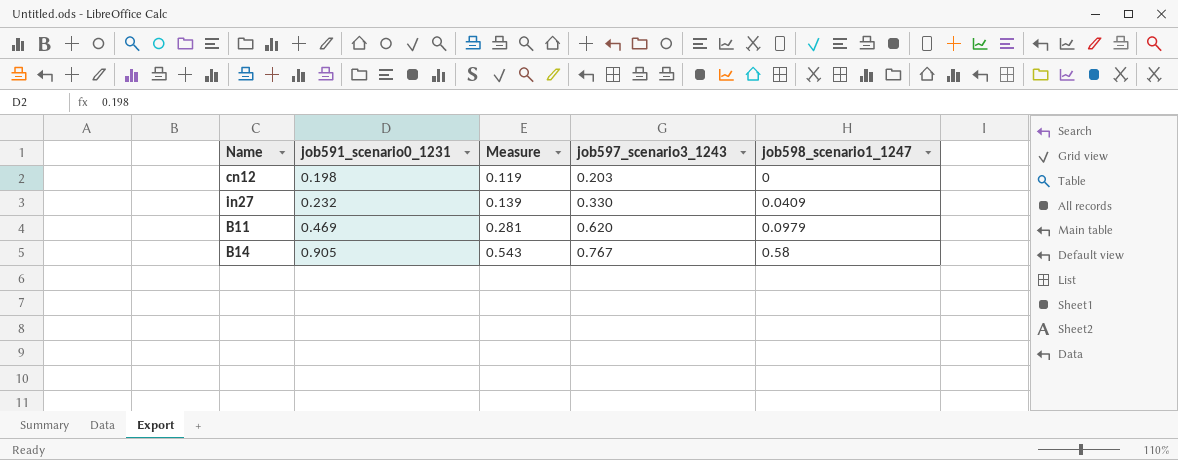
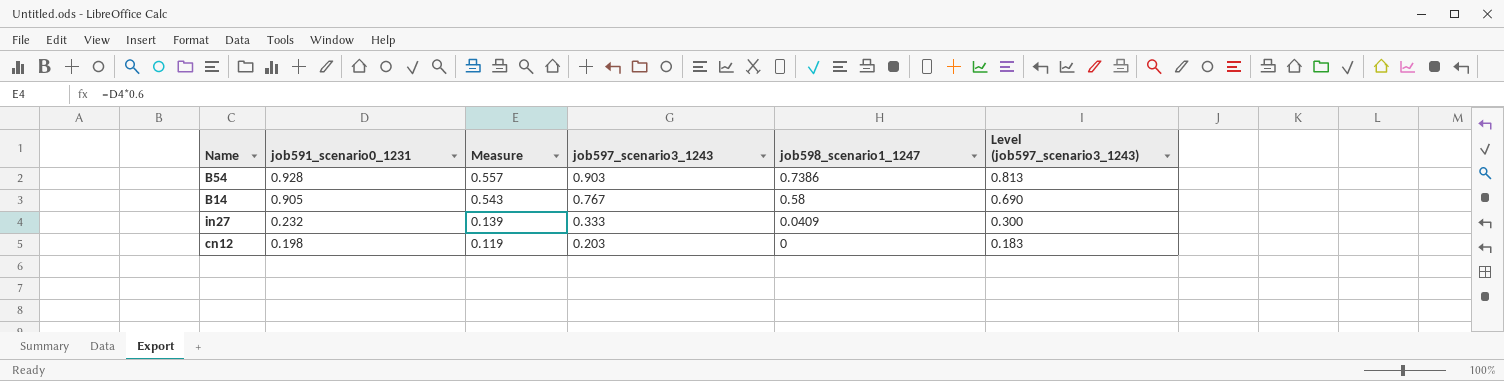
row order: job591_scenario0_1231 ascending -> job591_scenario0_1231 descending
column Level (job597_scenario3_1243) | formula: none -> [job597_scenario3_1243] * 0.9
row B11: 0.469 | 0.281 | 0.620 | 0.0979 -> none
row B54: none -> 0.928 | 0.557 | 0.903 | 0.7386 | 0.813
in27 | job597_scenario3_1243: 0.330 -> 0.333

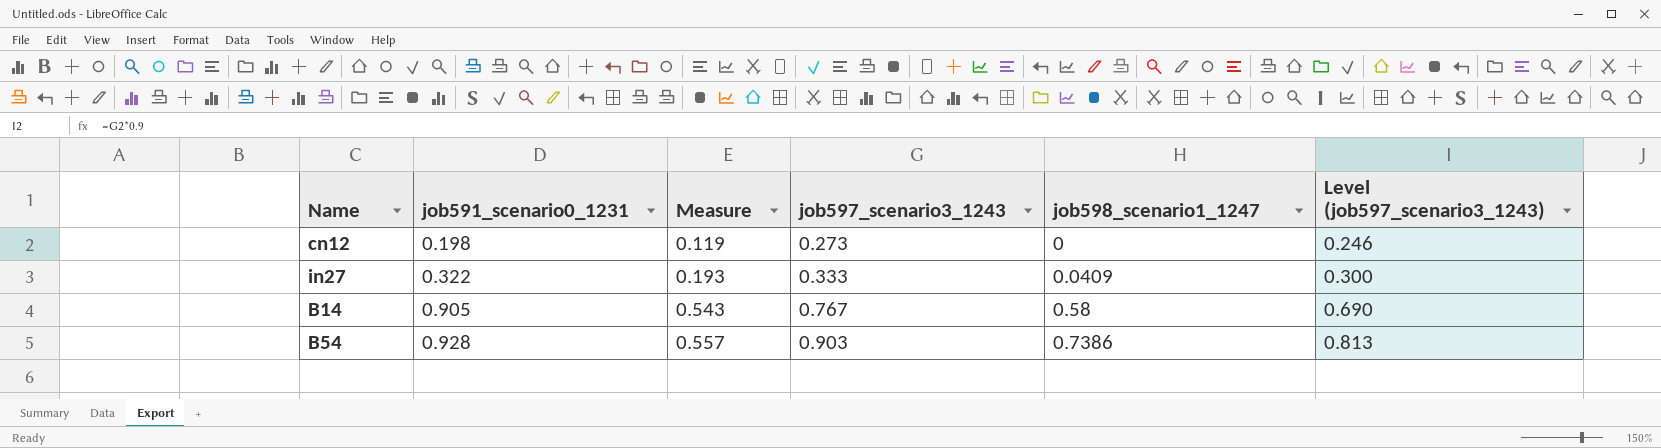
row order: job591_scenario0_1231 descending -> job591_scenario0_1231 ascending
cn12 | job597_scenario3_1243: 0.203 -> 0.273
cn12 | Level (job597_scenario3_1243): 0.183 -> 0.246
in27 | job591_scenario0_1231: 0.232 -> 0.322
in27 | Measure: 0.139 -> 0.193

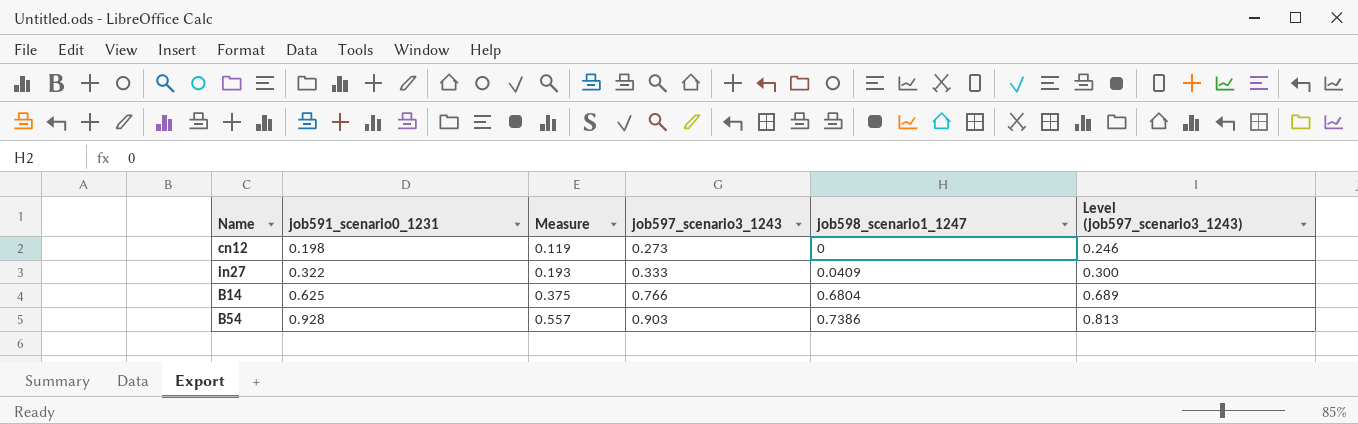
B14 | job591_scenario0_1231: 0.905 -> 0.625
B14 | Measure: 0.543 -> 0.375
B14 | job597_scenario3_1243: 0.767 -> 0.766
B14 | job598_scenario1_1247: 0.58 -> 0.6804
B14 | Level (job597_scenario3_1243): 0.690 -> 0.689

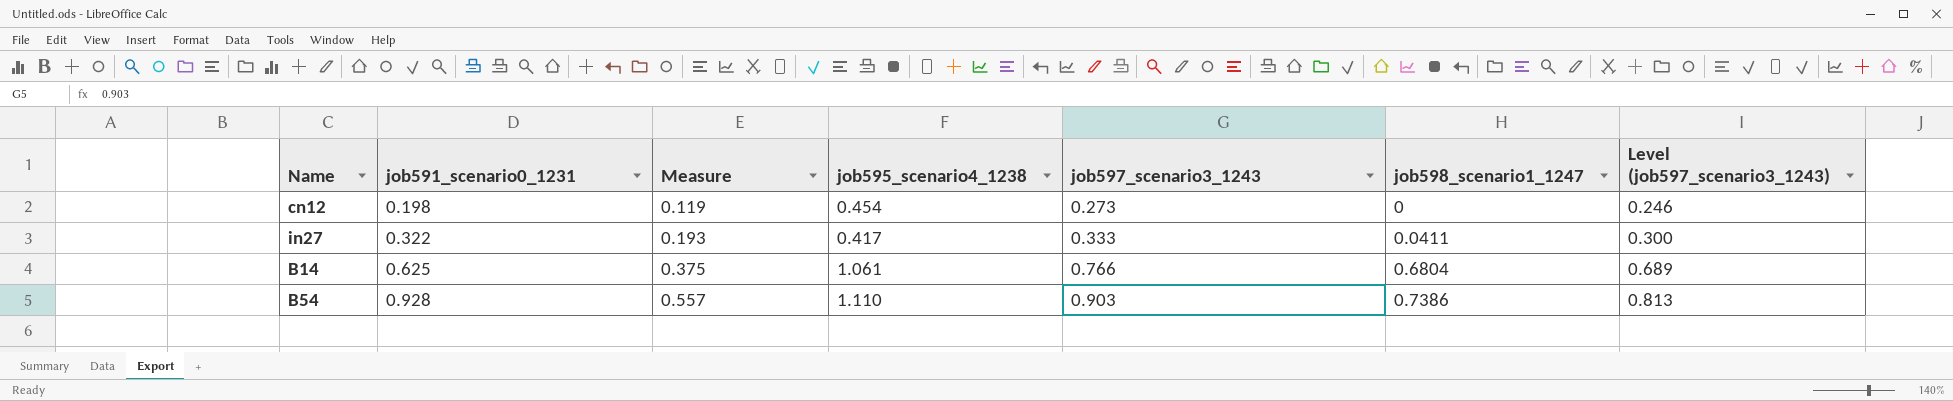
column job595_scenario4_1238 | position: none -> 4
in27 | job598_scenario1_1247: 0.0409 -> 0.0411

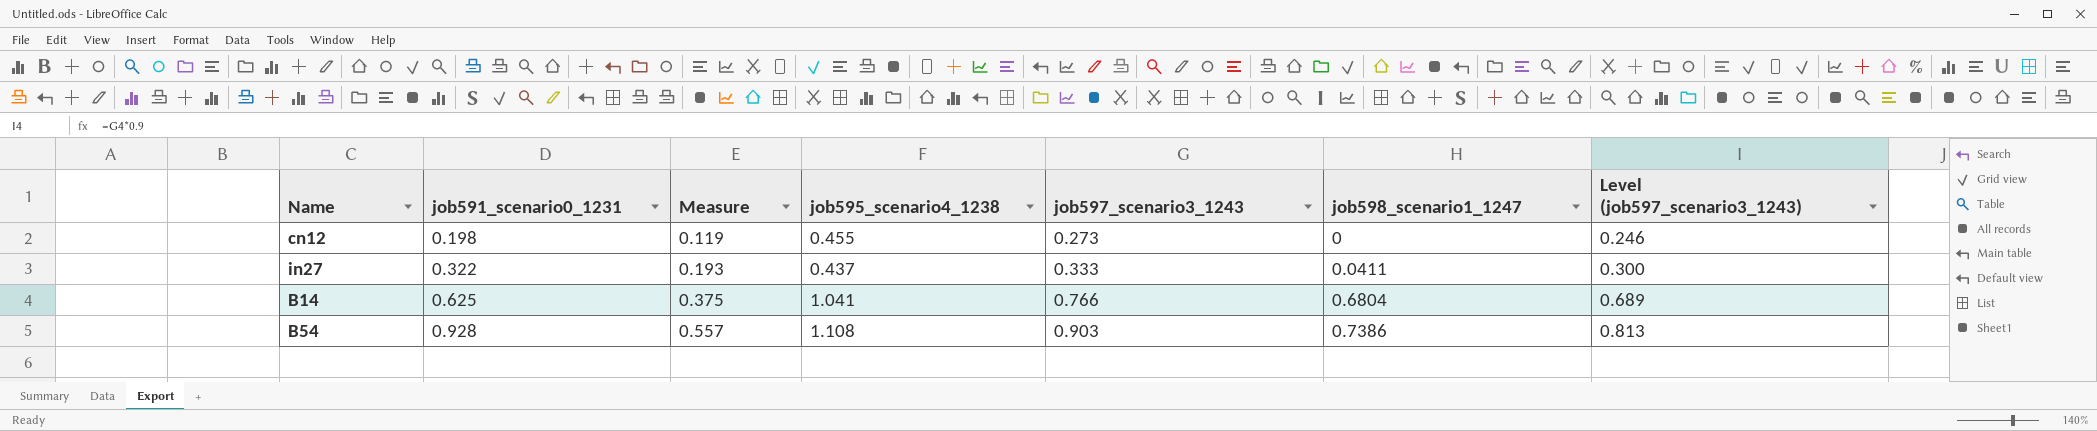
cn12 | job595_scenario4_1238: 0.454 -> 0.455
in27 | job595_scenario4_1238: 0.417 -> 0.437
B14 | job595_scenario4_1238: 1.061 -> 1.041
B54 | job595_scenario4_1238: 1.110 -> 1.108

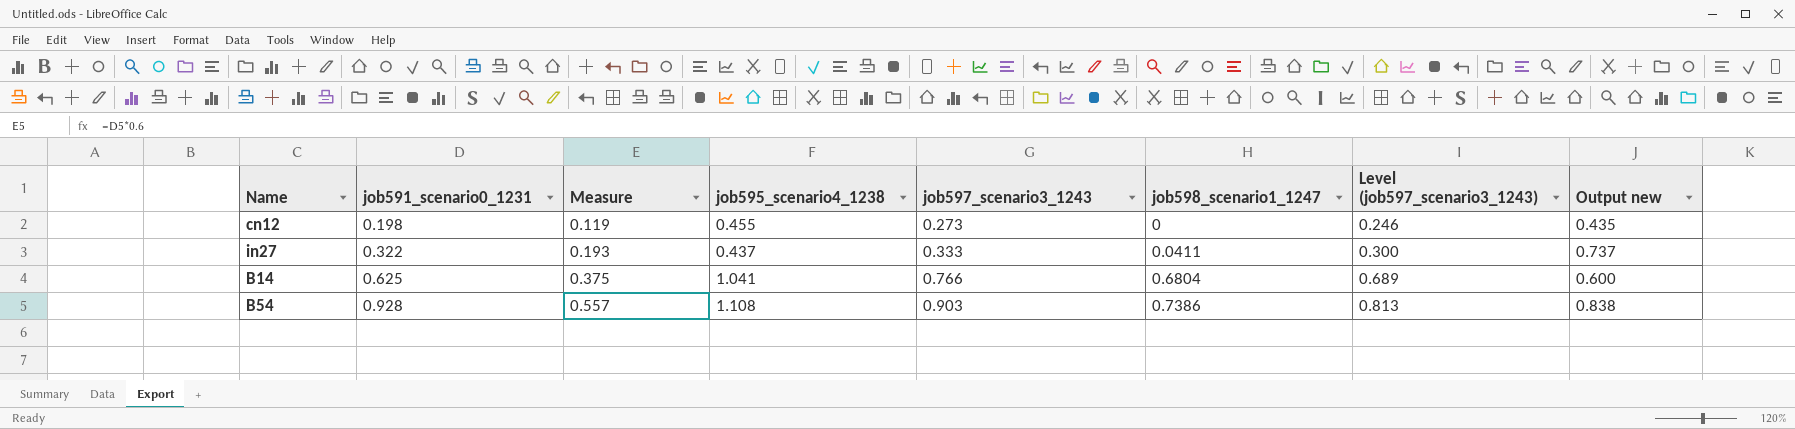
column Output new | formula: none -> [job591_scenario0_1231] / [job595_scenario4_1238]

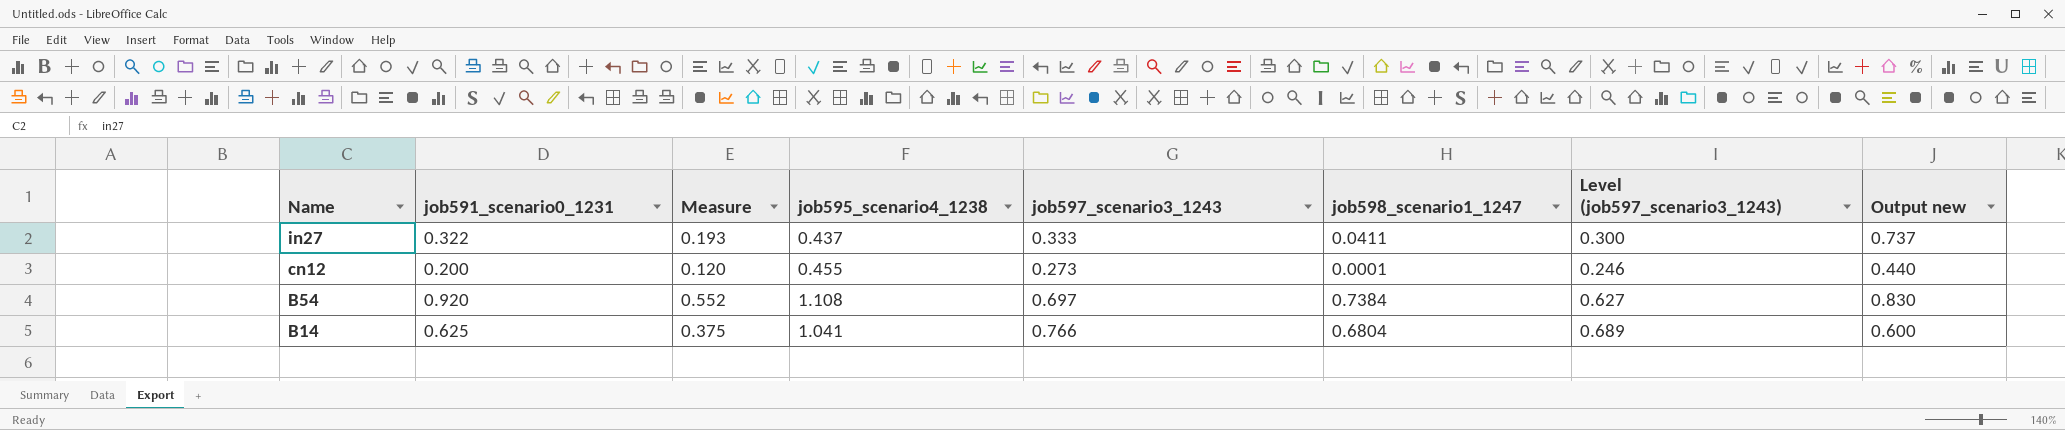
row order: job591_scenario0_1231 ascending -> Name descending
cn12 | job591_scenario0_1231: 0.198 -> 0.200
cn12 | Measure: 0.119 -> 0.120
cn12 | job598_scenario1_1247: 0 -> 0.0001
cn12 | Output new: 0.435 -> 0.440
B54 | job591_scenario0_1231: 0.928 -> 0.920
B54 | Measure: 0.557 -> 0.552
B54 | job597_scenario3_1243: 0.903 -> 0.697
B54 | job598_scenario1_1247: 0.7386 -> 0.7384
B54 | Level (job597_scenario3_1243): 0.813 -> 0.627
B54 | Output new: 0.838 -> 0.830

